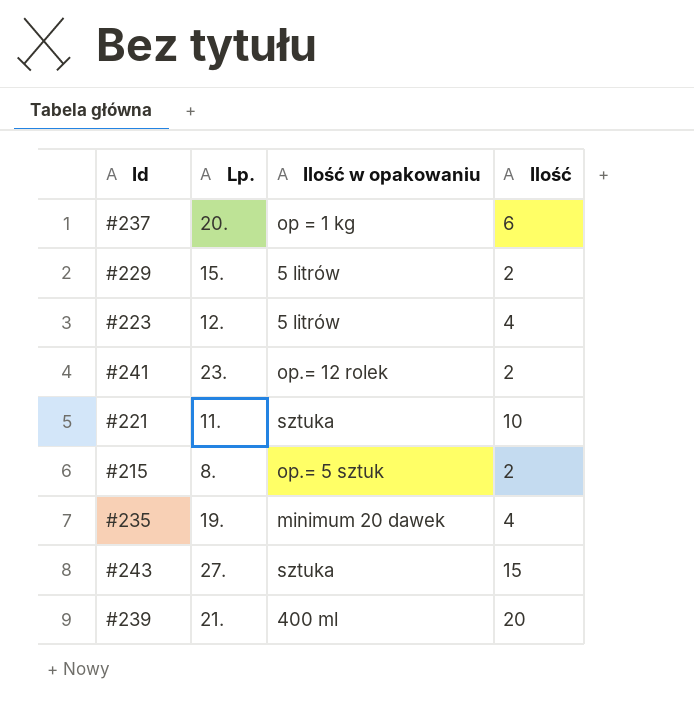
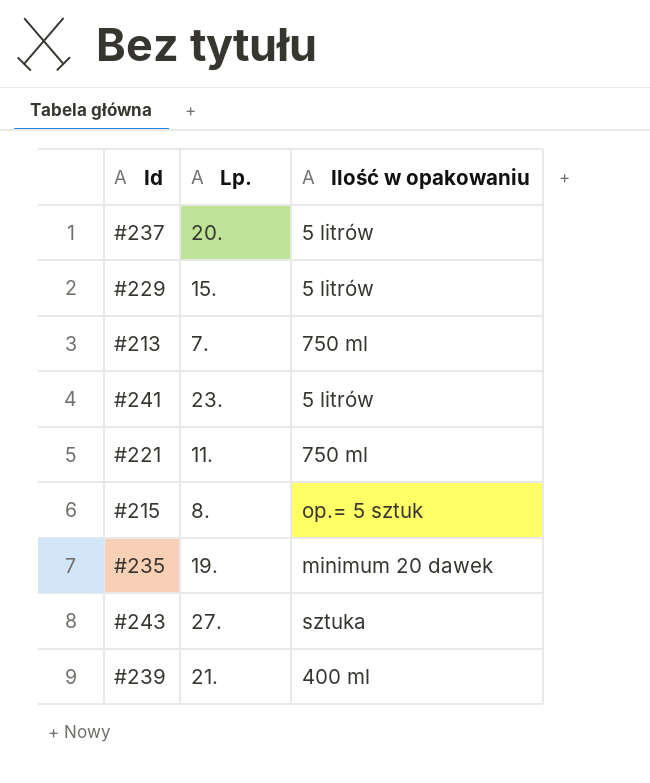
column Ilość | position: 4 -> none
row #223: 12. | 5 litrów | 4 -> none
#237 | Ilość w opakowaniu: op = 1 kg -> 5 litrów
row #213: none -> 7. | 750 ml
#241 | Ilość w opakowaniu: op.= 12 rolek -> 5 litrów
#221 | Ilość w opakowaniu: sztuka -> 750 ml

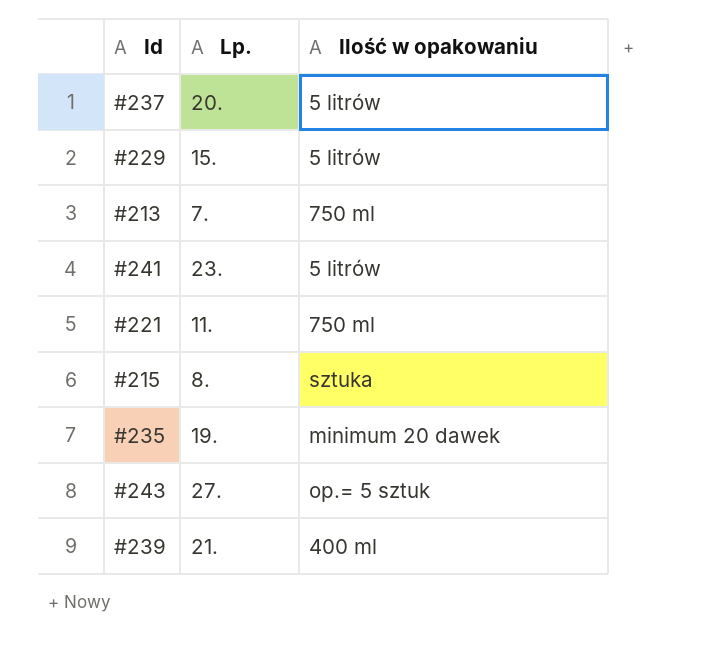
#215 | Ilość w opakowaniu: op.= 5 sztuk -> sztuka
#243 | Ilość w opakowaniu: sztuka -> op.= 5 sztuk

